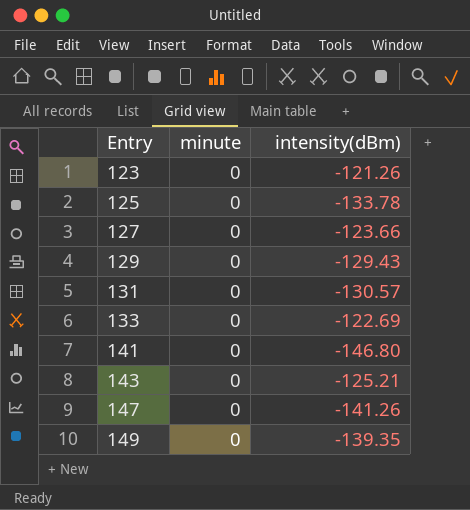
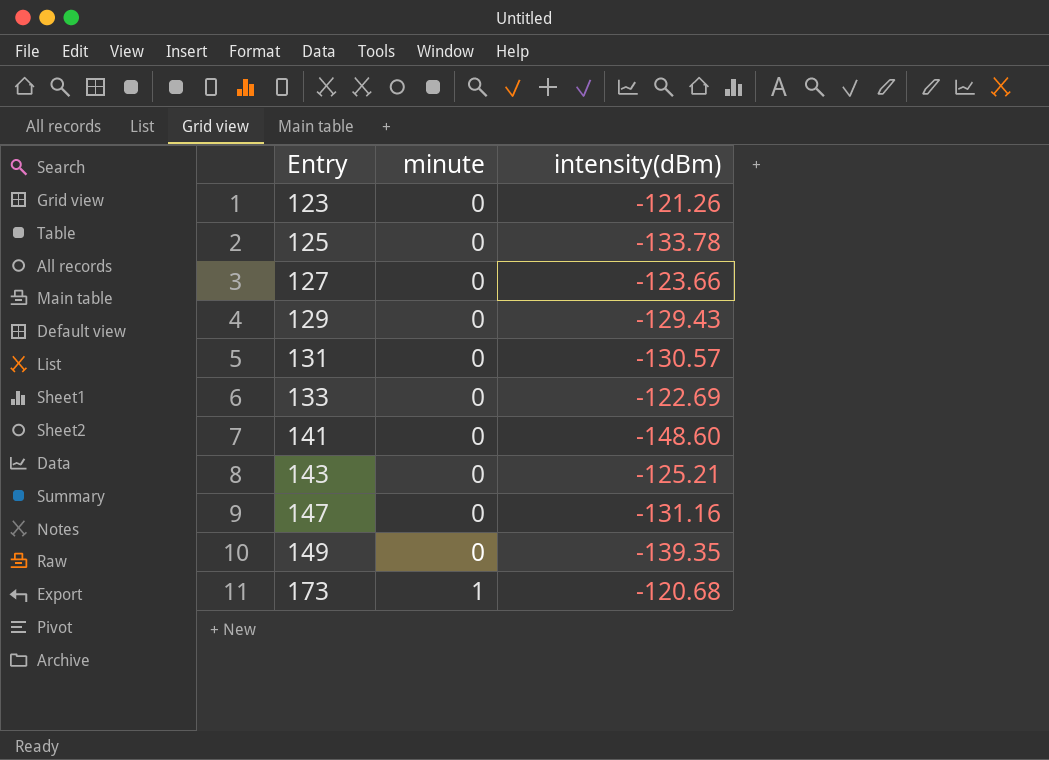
141 | intensity(dBm): -146.80 -> -148.60
147 | intensity(dBm): -141.26 -> -131.16
row 173: none -> 1 | -120.68

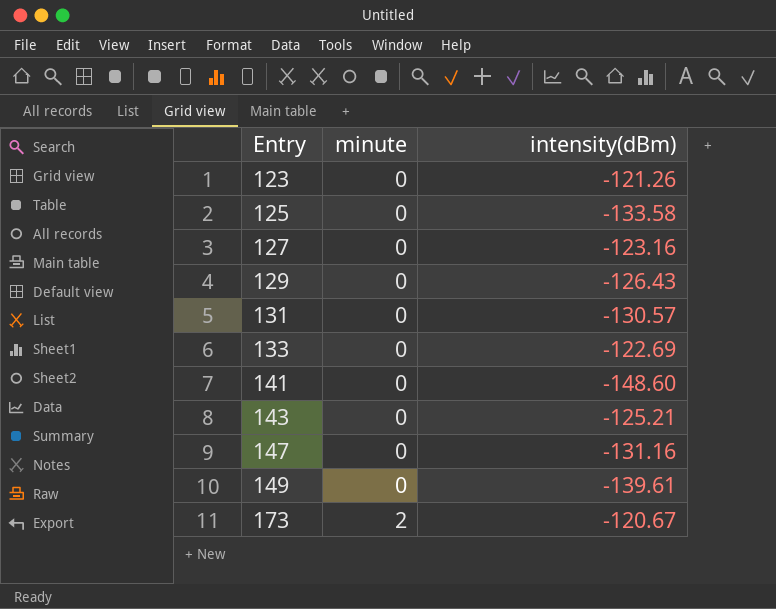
125 | intensity(dBm): -133.78 -> -133.58
127 | intensity(dBm): -123.66 -> -123.16
129 | intensity(dBm): -129.43 -> -126.43
149 | intensity(dBm): -139.35 -> -139.61
173 | minute: 1 -> 2
173 | intensity(dBm): -120.68 -> -120.67

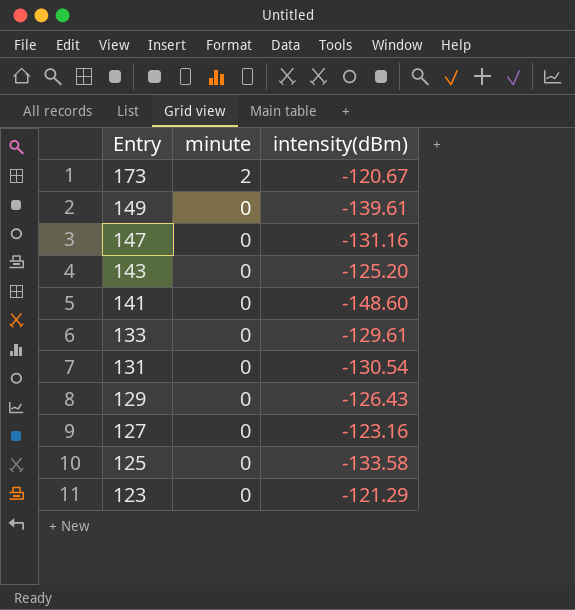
row order: Entry ascending -> Entry descending
143 | intensity(dBm): -125.21 -> -125.20
133 | intensity(dBm): -122.69 -> -129.61
131 | intensity(dBm): -130.57 -> -130.54
123 | intensity(dBm): -121.26 -> -121.29

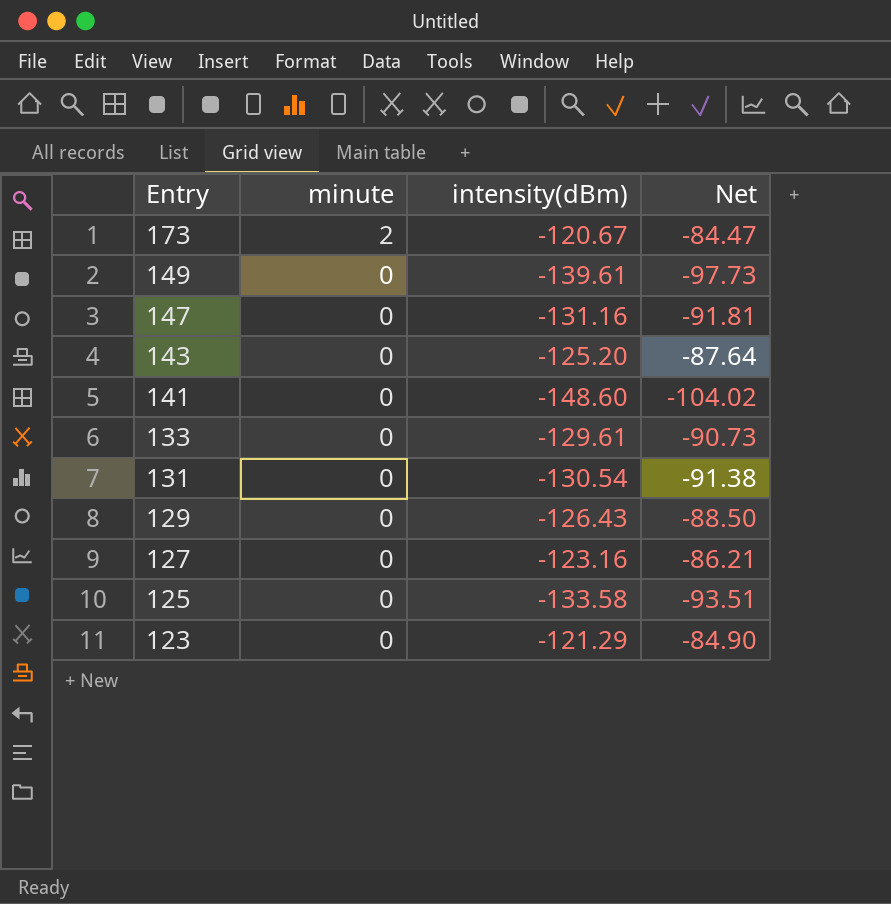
column Net | formula: none -> [intensity(dBm)] * 0.7

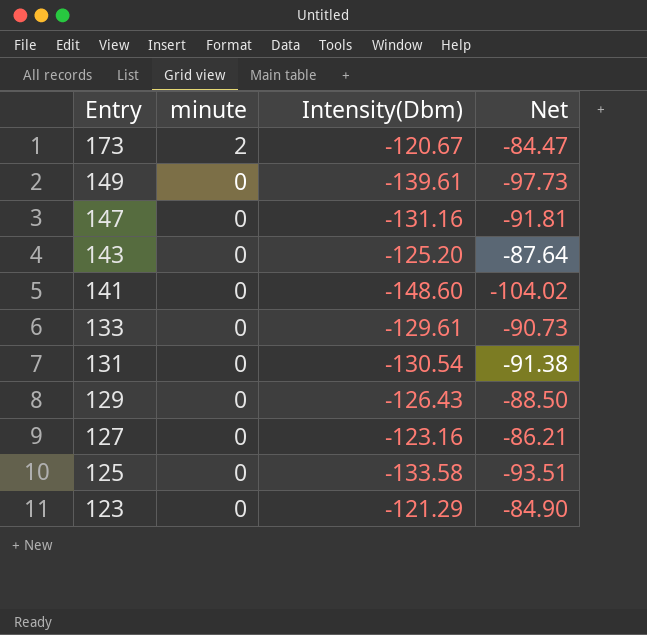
column name: intensity(dBm) -> Intensity(Dbm)

